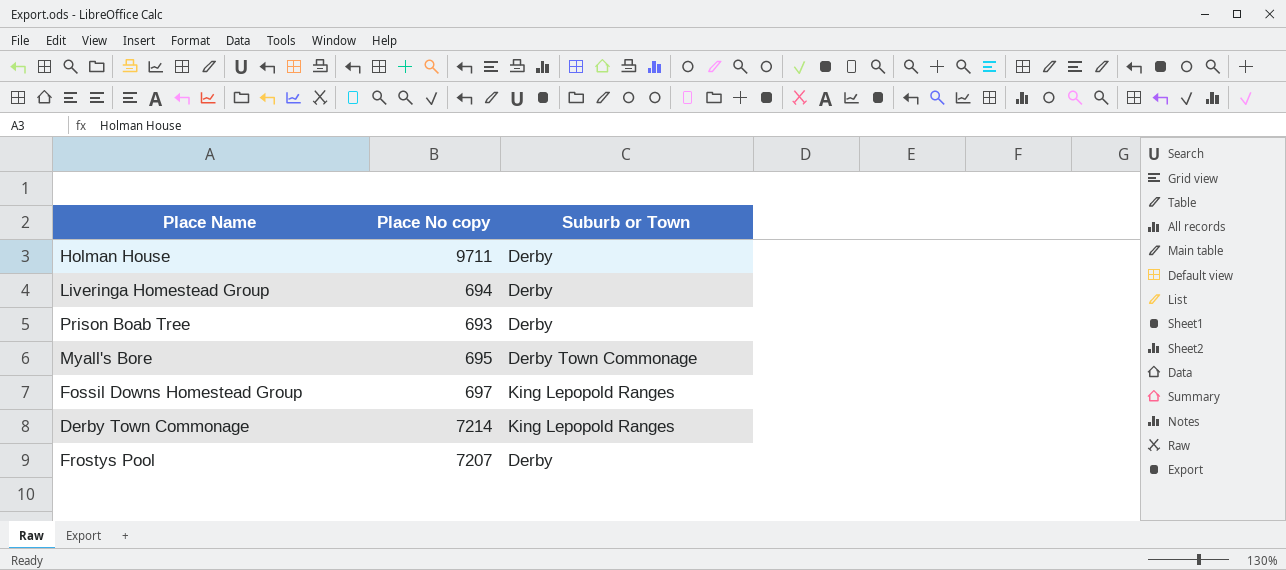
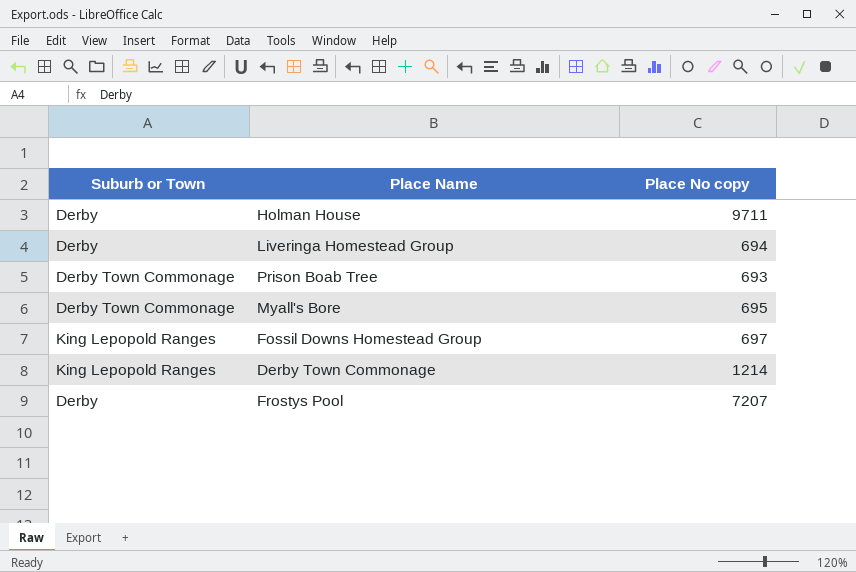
column Suburb or Town | position: 3 -> 1
Prison Boab Tree | Suburb or Town: Derby -> Derby Town Commonage
Derby Town Commonage | Place No copy: 7214 -> 1214

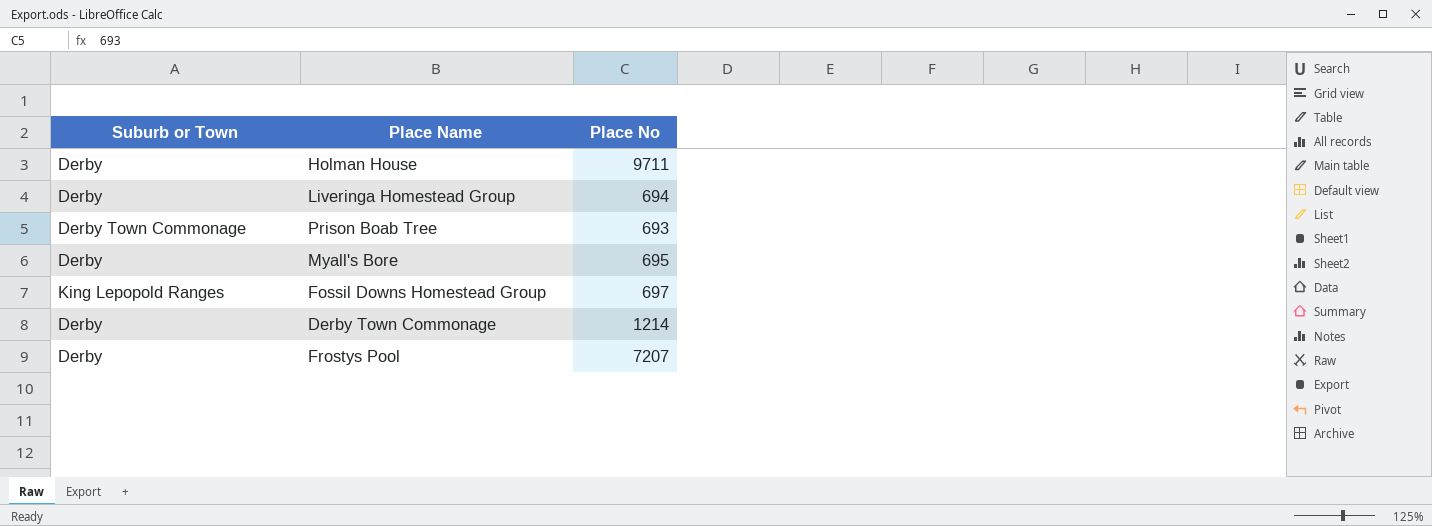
column name: Place No copy -> Place No
Myall's Bore | Suburb or Town: Derby Town Commonage -> Derby
Derby Town Commonage | Suburb or Town: King Lepopold Ranges -> Derby

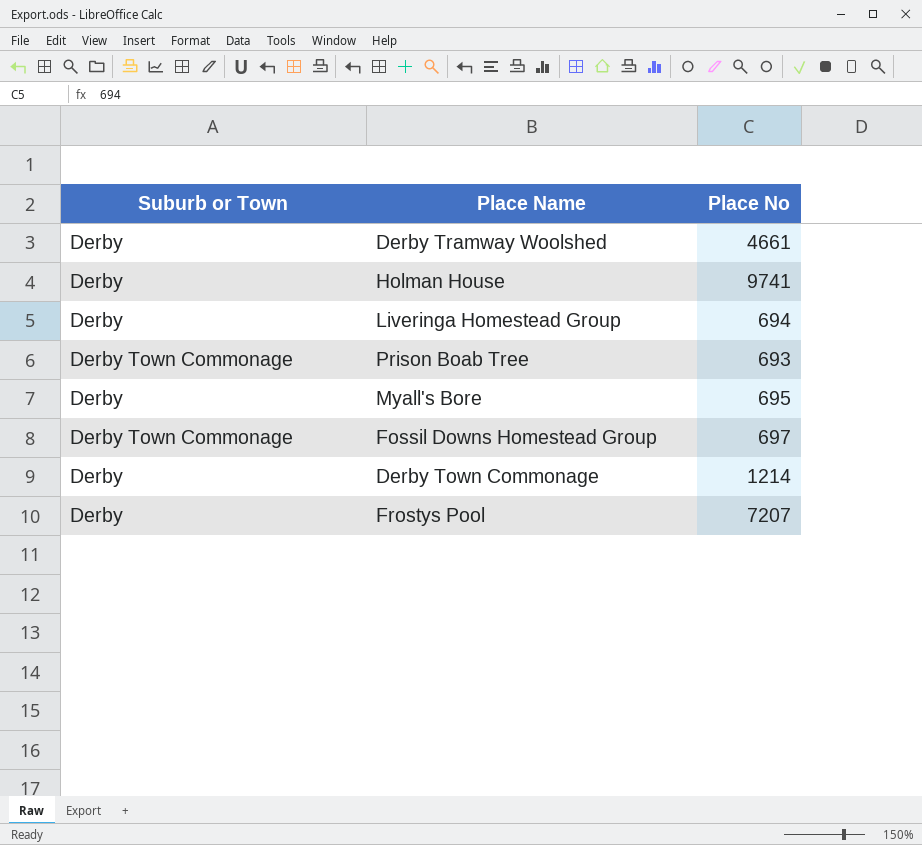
row Derby Tramway Woolshed: none -> Derby | 4661
Holman House | Place No: 9711 -> 9741
Fossil Downs Homestead Group | Suburb or Town: King Lepopold Ranges -> Derby Town Commonage

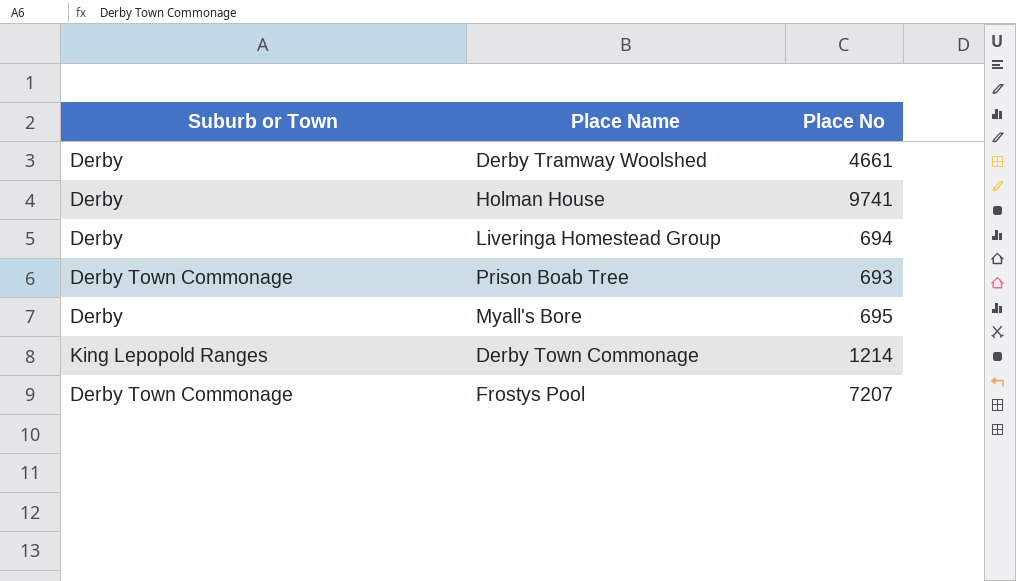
row Fossil Downs Homestead Group: Derby Town Commonage | 697 -> none
Derby Town Commonage | Suburb or Town: Derby -> King Lepopold Ranges
Frostys Pool | Suburb or Town: Derby -> Derby Town Commonage

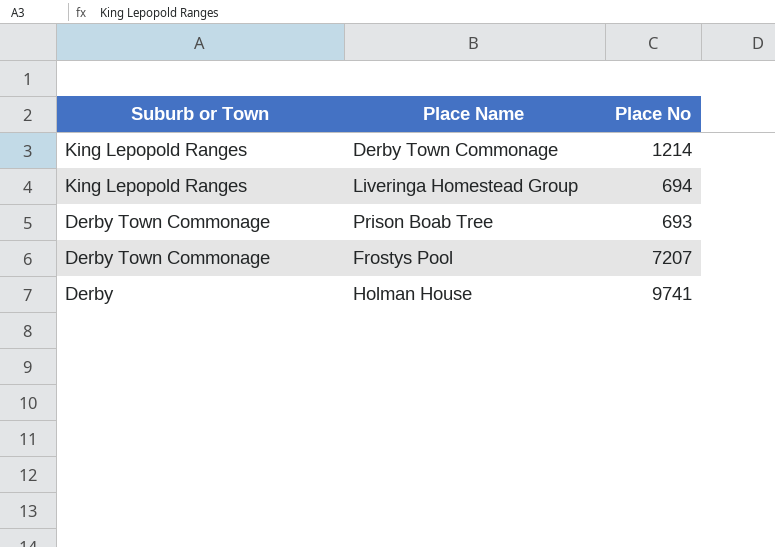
row order: none -> Suburb or Town descending
row Derby Tramway Woolshed: Derby | 4661 -> none
row Myall's Bore: Derby | 695 -> none
Liveringa Homestead Group | Suburb or Town: Derby -> King Lepopold Ranges

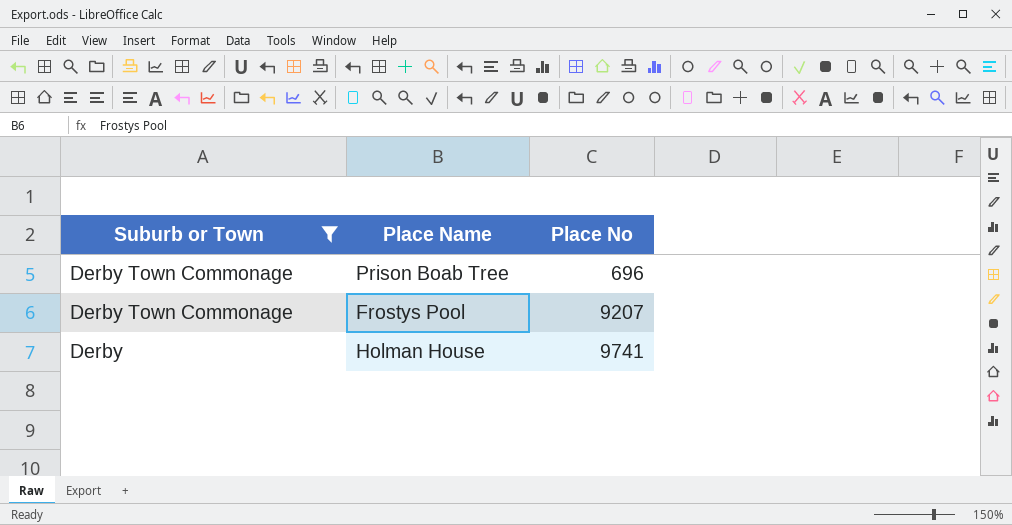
filter: none -> Suburb or Town != King Lepopold Ranges
Prison Boab Tree | Place No: 693 -> 696
Frostys Pool | Place No: 7207 -> 9207

